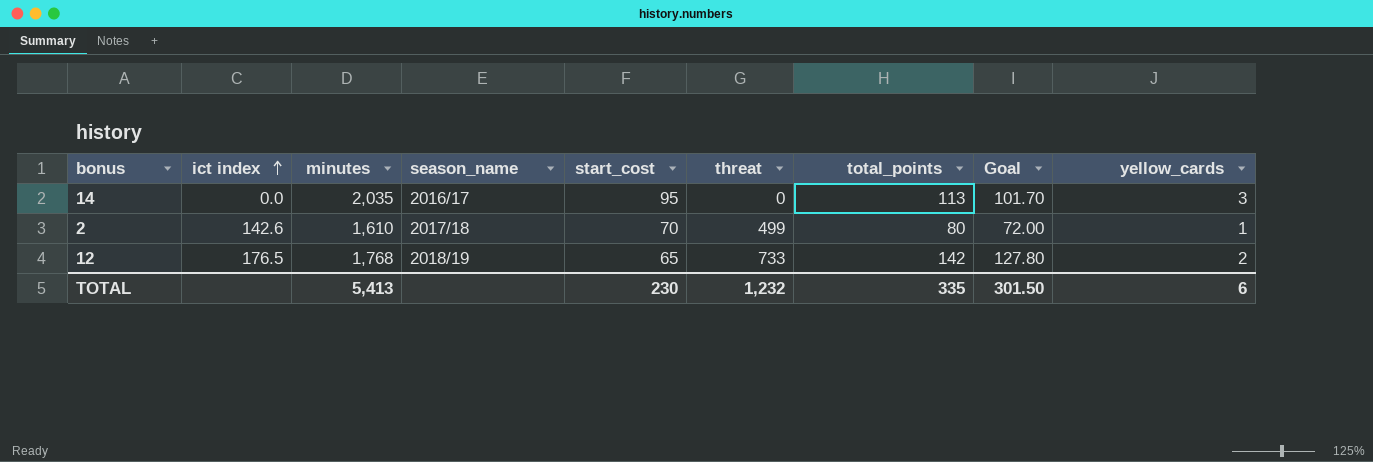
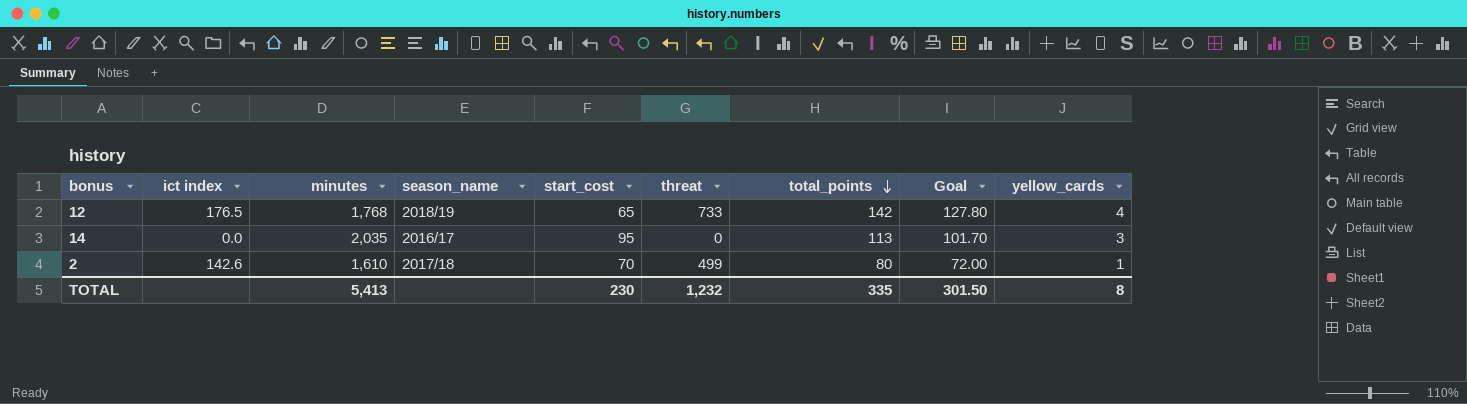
row order: ict index ascending -> total_points descending
12 | yellow_cards: 2 -> 4
TOTAL | yellow_cards: 6 -> 8

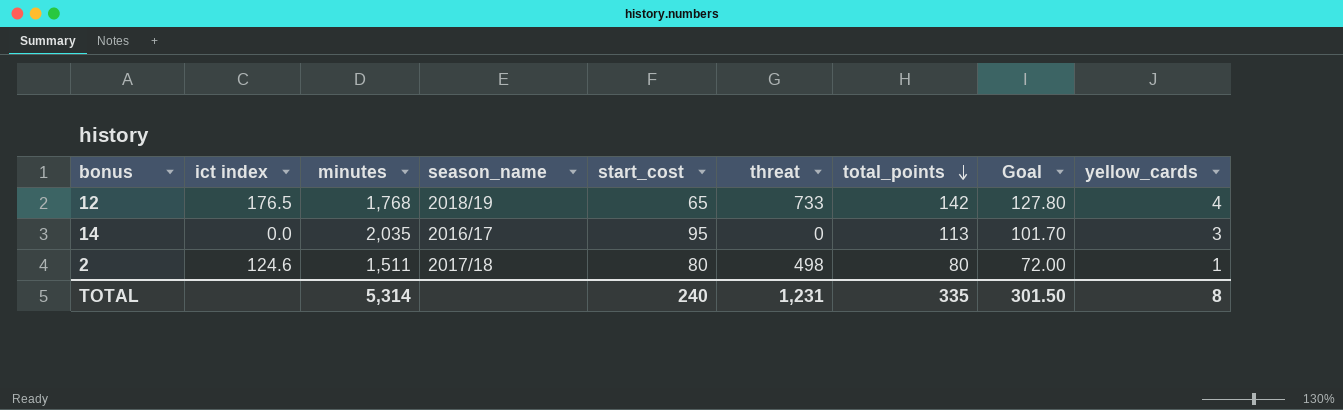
2 | ict index: 142.6 -> 124.6
2 | minutes: 1,610 -> 1,511
2 | start_cost: 70 -> 80
2 | threat: 499 -> 498
TOTAL | minutes: 5,413 -> 5,314
TOTAL | start_cost: 230 -> 240
TOTAL | threat: 1,232 -> 1,231

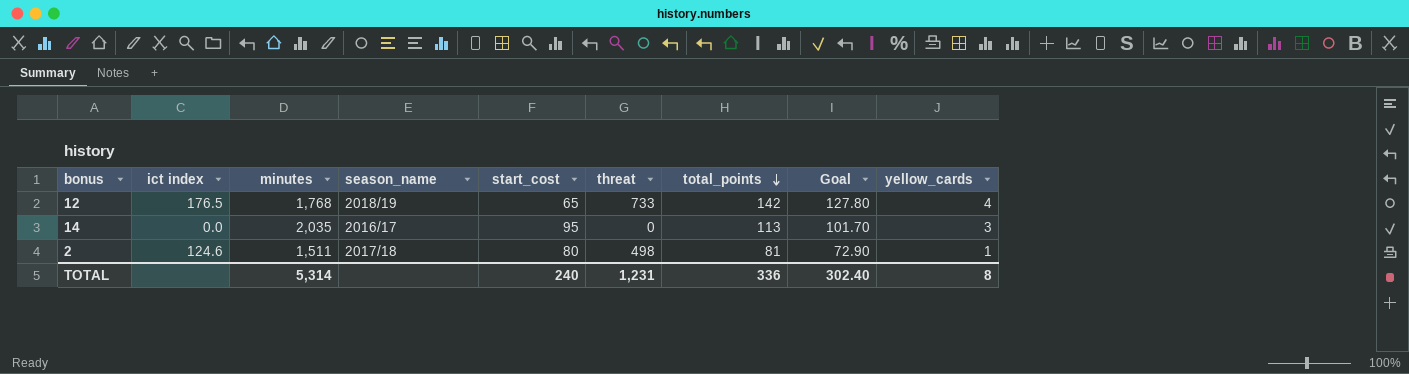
2 | total_points: 80 -> 81
2 | Goal: 72.00 -> 72.90
TOTAL | total_points: 335 -> 336
TOTAL | Goal: 301.50 -> 302.40

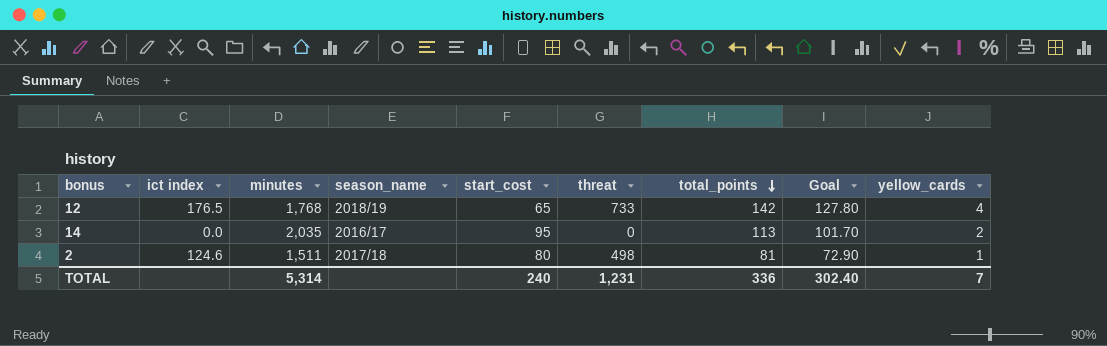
14 | yellow_cards: 3 -> 2
TOTAL | yellow_cards: 8 -> 7

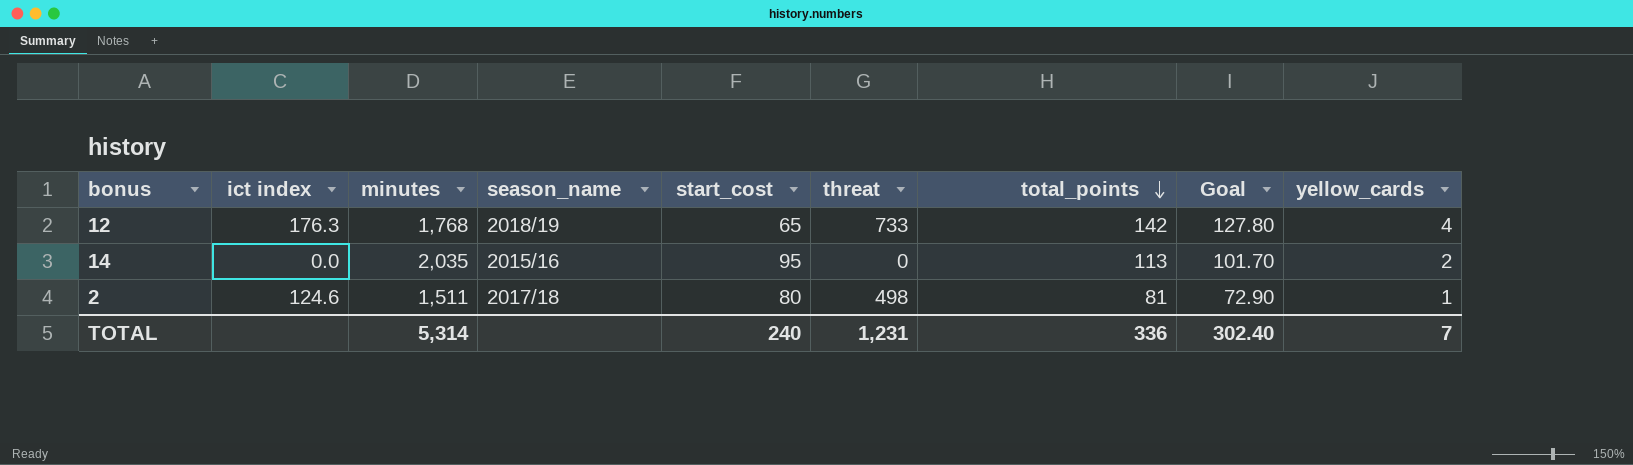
12 | ict index: 176.5 -> 176.3
14 | season_name: 2016/17 -> 2015/16

